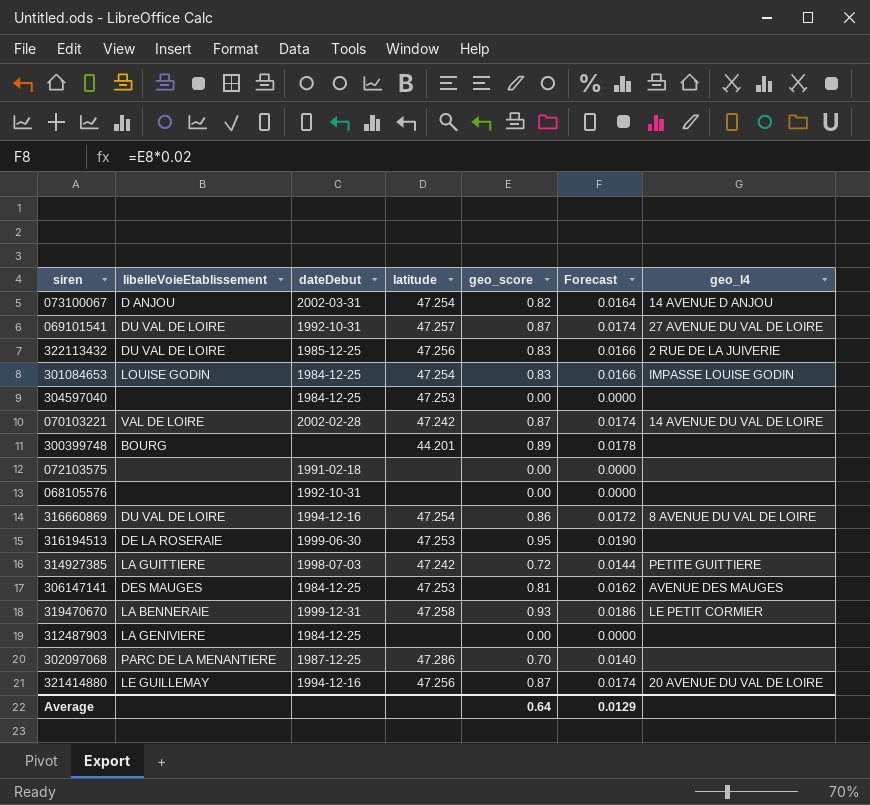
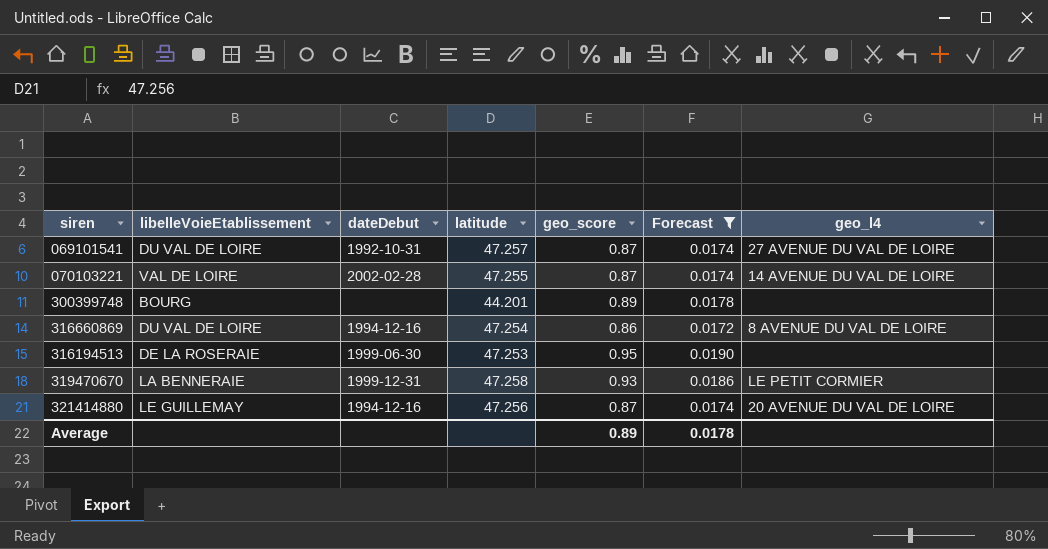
filter: none -> Forecast >= 0.0172
070103221 | latitude: 47.242 -> 47.255
Average | geo_score: 0.64 -> 0.89
Average | Forecast: 0.0129 -> 0.0178

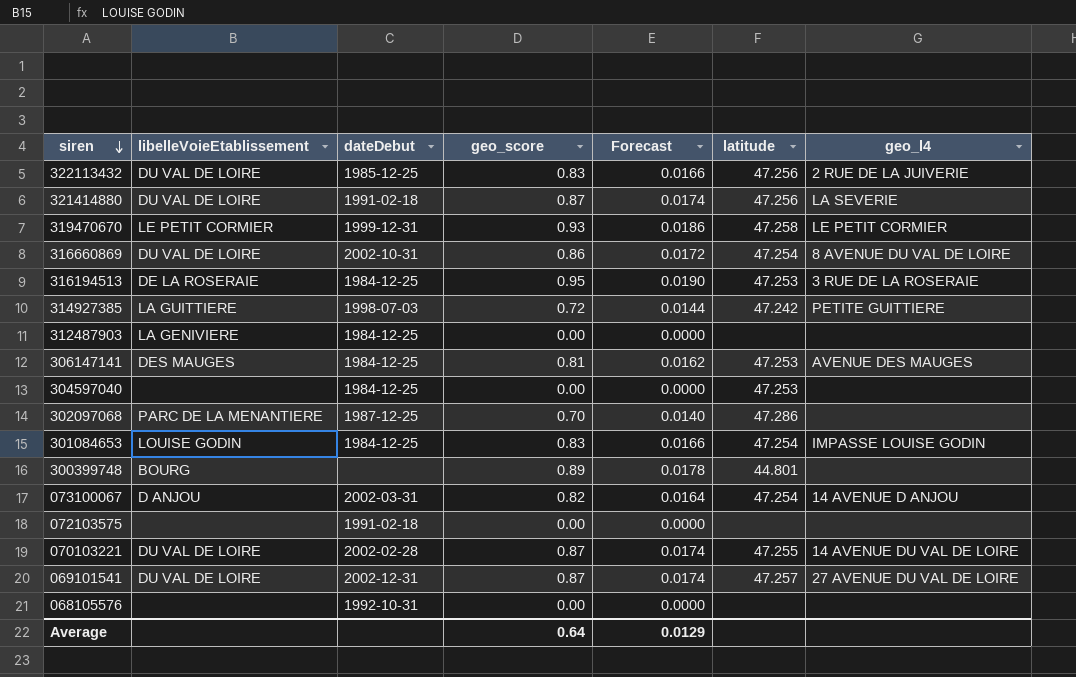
filter: Forecast >= 0.0172 -> none
row order: none -> siren descending
column latitude | position: 4 -> 6
321414880 | libelleVoieEtablissement: LE GUILLEMAY -> DU VAL DE LOIRE
321414880 | dateDebut: 1994-12-16 -> 1991-02-18
321414880 | geo_l4: 20 AVENUE DU VAL DE LOIRE -> LA SEVERIE
319470670 | libelleVoieEtablissement: LA BENNERAIE -> LE PETIT CORMIER
316660869 | dateDebut: 1994-12-16 -> 2002-10-31
316194513 | dateDebut: 1999-06-30 -> 1984-12-25
316194513 | geo_l4: none -> 3 RUE DE LA ROSERAIE
300399748 | latitude: 44.201 -> 44.801
070103221 | libelleVoieEtablissement: VAL DE LOIRE -> DU VAL DE LOIRE
069101541 | dateDebut: 1992-10-31 -> 2002-12-31
Average | geo_score: 0.89 -> 0.64
Average | Forecast: 0.0178 -> 0.0129

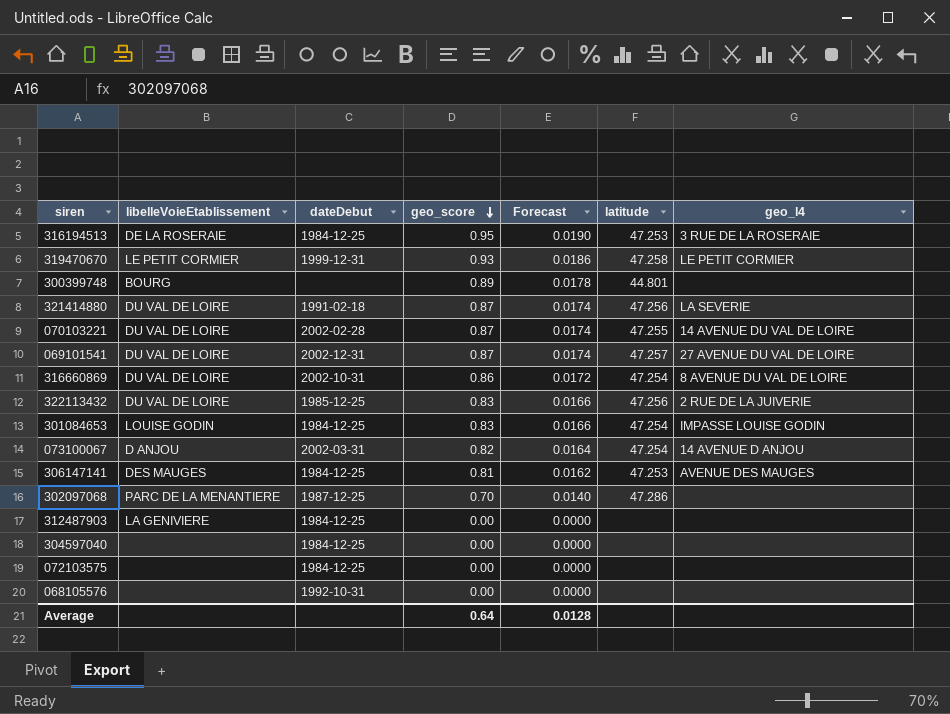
row order: siren descending -> geo_score descending
row 314927385: LA GUITTIERE | 1998-07-03 | 0.72 | 0.0144 | 47.242 | PETITE GUITTIERE -> none
304597040 | latitude: 47.253 -> none
072103575 | dateDebut: 1991-02-18 -> 1984-12-25
Average | Forecast: 0.0129 -> 0.0128

